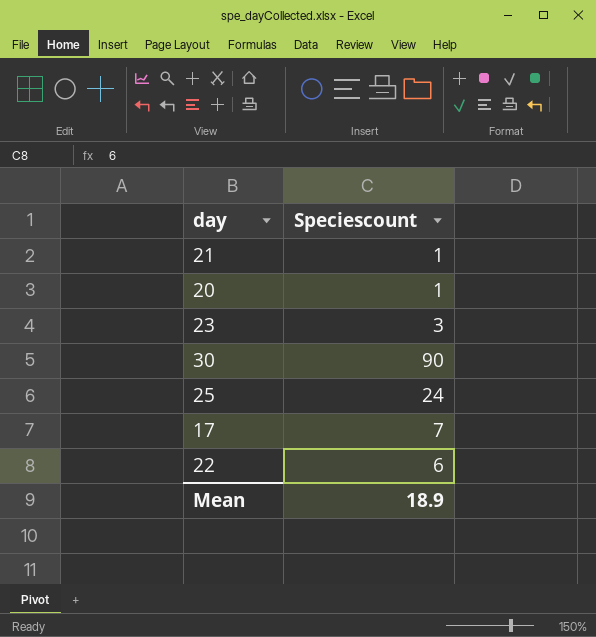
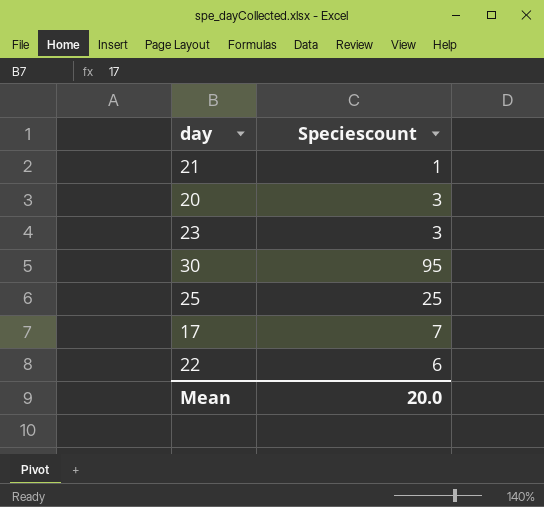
20 | Speciescount: 1 -> 3
30 | Speciescount: 90 -> 95
25 | Speciescount: 24 -> 25
Mean | Speciescount: 18.9 -> 20.0

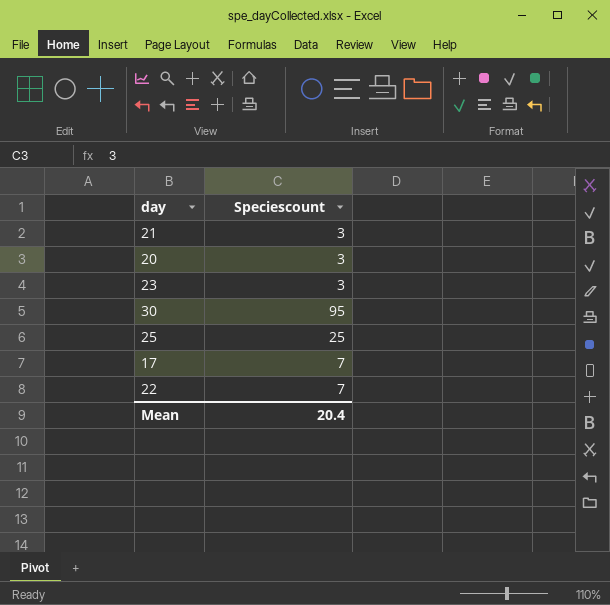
21 | Speciescount: 1 -> 3
22 | Speciescount: 6 -> 7
Mean | Speciescount: 20.0 -> 20.4

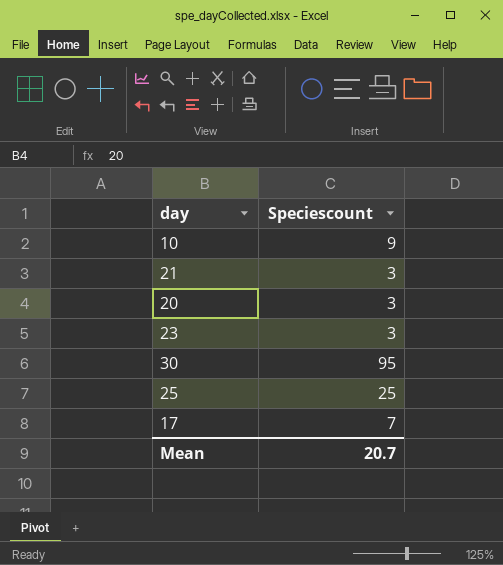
row 22: 7 -> none
row 10: none -> 9
Mean | Speciescount: 20.4 -> 20.7

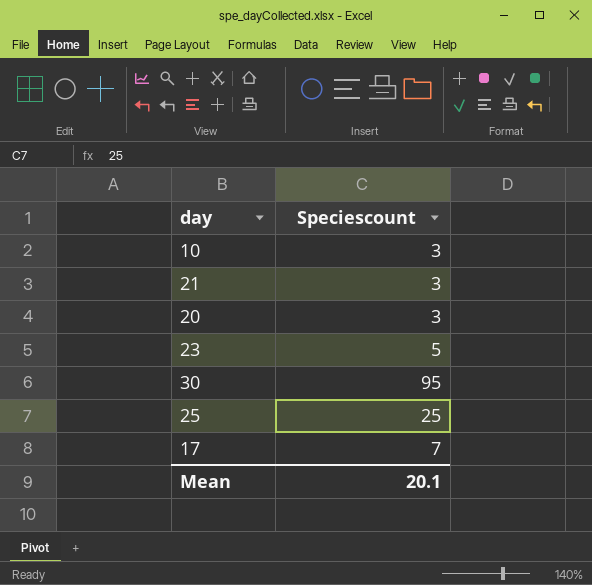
10 | Speciescount: 9 -> 3
23 | Speciescount: 3 -> 5
Mean | Speciescount: 20.7 -> 20.1

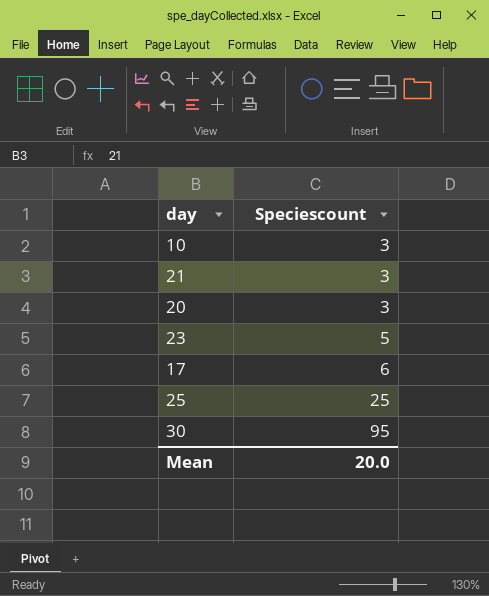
row order: none -> Speciescount ascending
17 | Speciescount: 7 -> 6
Mean | Speciescount: 20.1 -> 20.0

